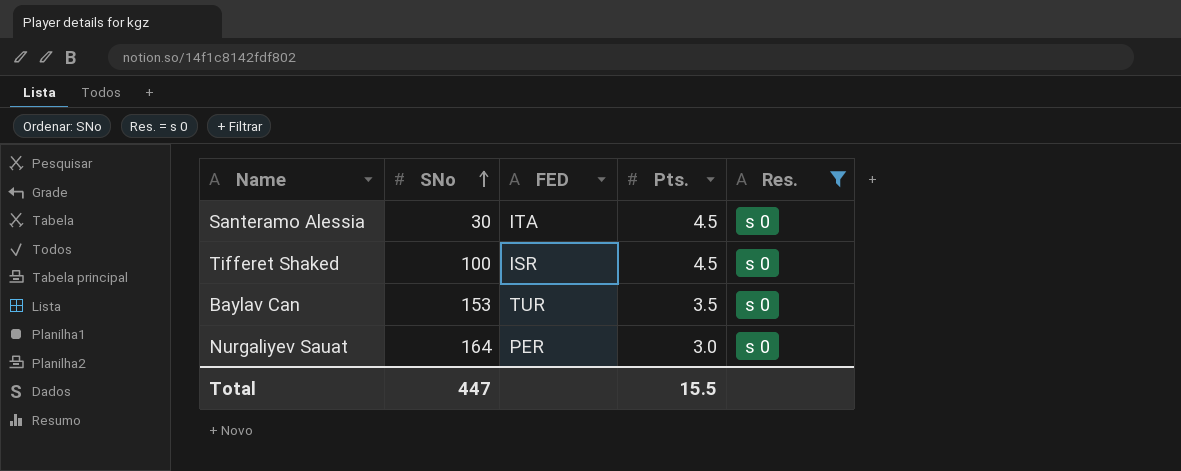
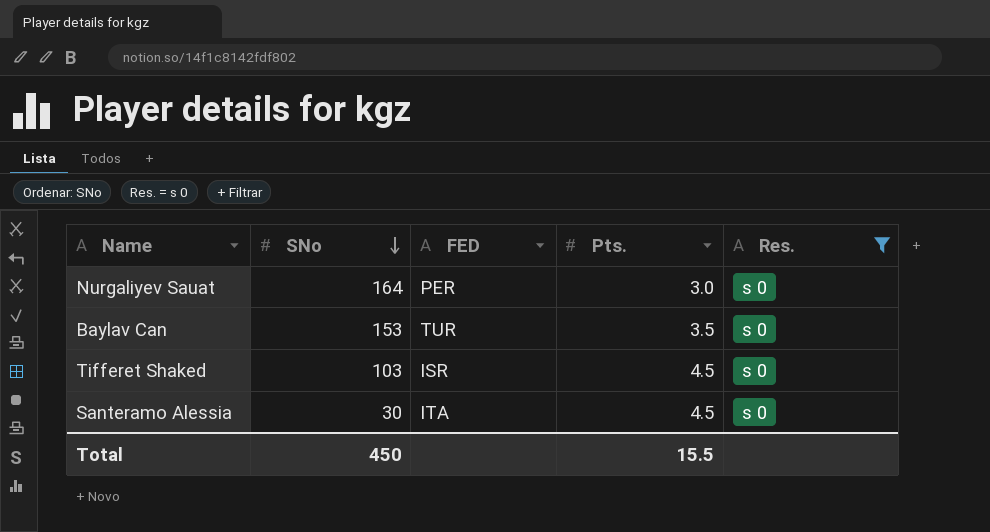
row order: SNo ascending -> SNo descending
Tifferet Shaked | SNo: 100 -> 103
Total | SNo: 447 -> 450

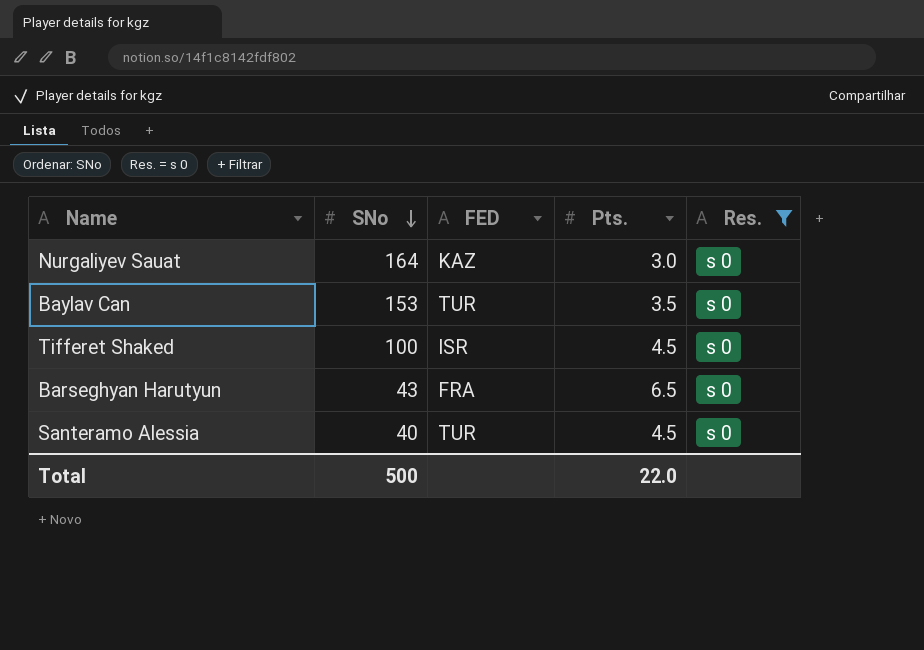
Nurgaliyev Sauat | FED: PER -> KAZ
Tifferet Shaked | SNo: 103 -> 100
row Barseghyan Harutyun: none -> 43 | FRA | 6.5 | s 0
Santeramo Alessia | SNo: 30 -> 40
Santeramo Alessia | FED: ITA -> TUR
Total | SNo: 450 -> 500
Total | Pts.: 15.5 -> 22.0

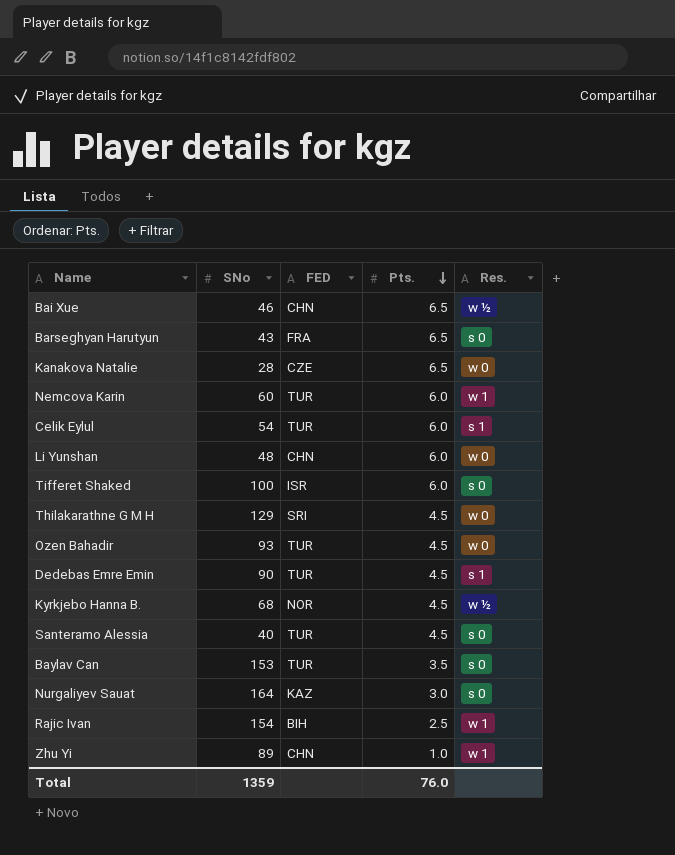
filter: Res. = s 0 -> none
row order: SNo descending -> Pts. descending
Tifferet Shaked | Pts.: 4.5 -> 6.0
Total | SNo: 500 -> 1359
Total | Pts.: 22.0 -> 76.0

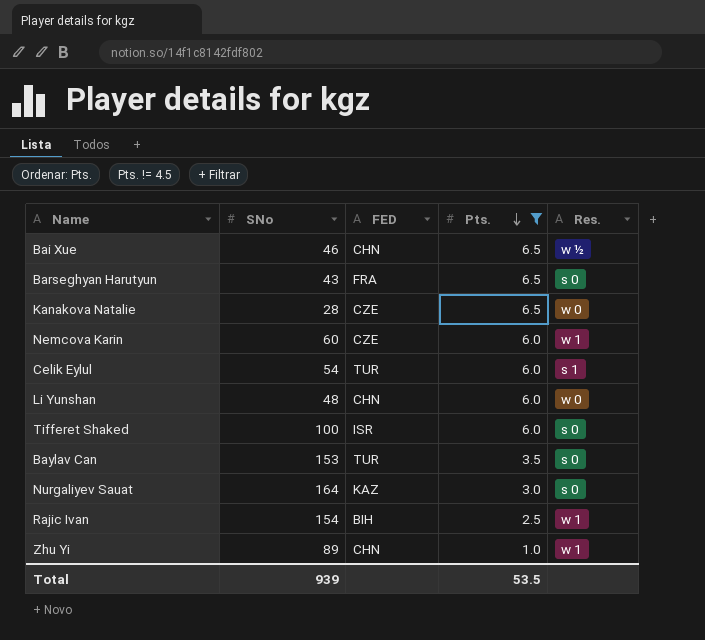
filter: none -> Pts. != 4.5
Nemcova Karin | FED: TUR -> CZE
Total | SNo: 1359 -> 939
Total | Pts.: 76.0 -> 53.5

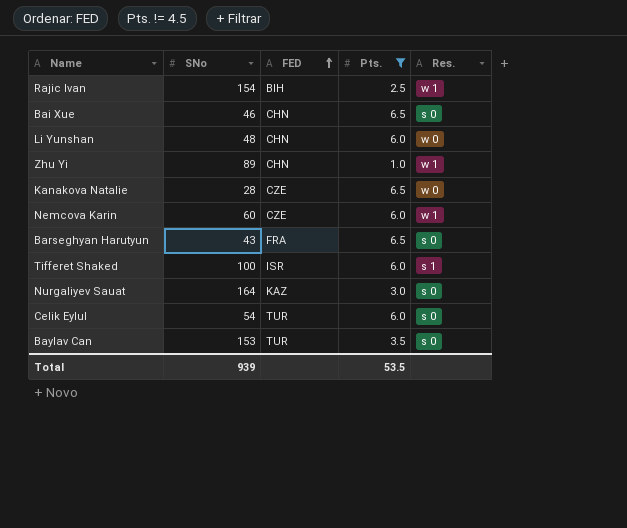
row order: Pts. descending -> FED ascending
Bai Xue | Res.: w ½ -> s 0
Tifferet Shaked | Res.: s 0 -> s 1
Celik Eylul | Res.: s 1 -> s 0

